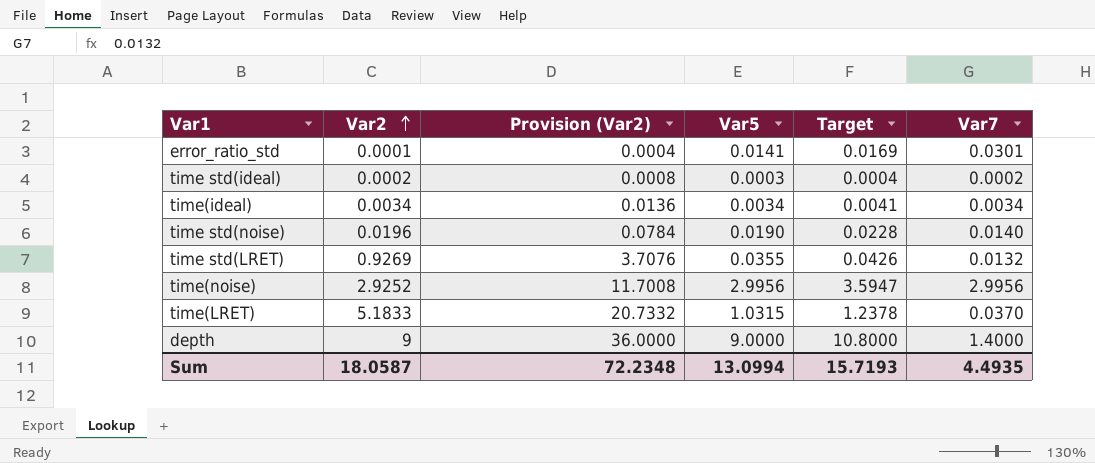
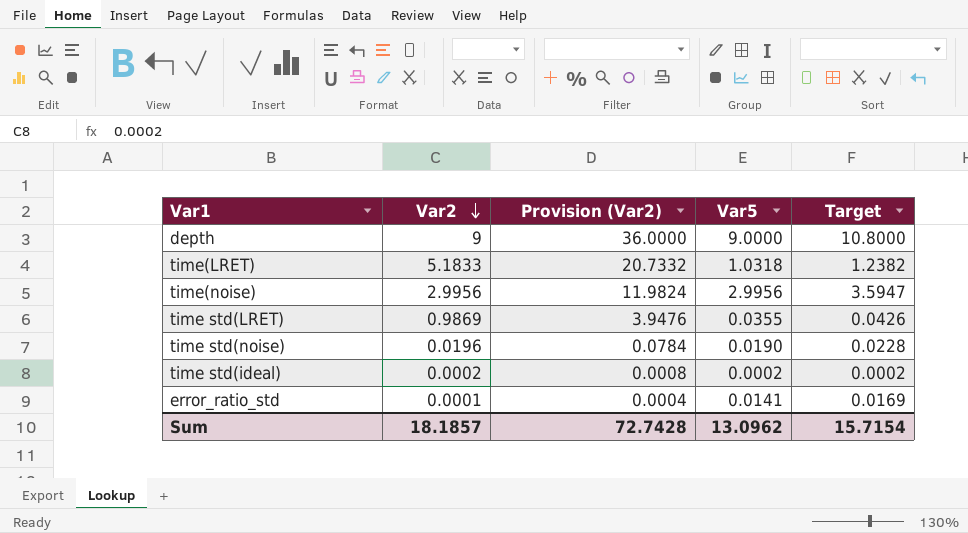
row order: Var2 ascending -> Var2 descending
column Var7 | position: 6 -> none
row time(ideal): 0.0034 | 0.0136 | 0.0034 | 0.0041 | 0.0034 -> none
time(LRET) | Var5: 1.0315 -> 1.0318
time(LRET) | Target: 1.2378 -> 1.2382
time(noise) | Var2: 2.9252 -> 2.9956
time(noise) | Provision (Var2): 11.7008 -> 11.9824
time std(LRET) | Var2: 0.9269 -> 0.9869
time std(LRET) | Provision (Var2): 3.7076 -> 3.9476
time std(ideal) | Var5: 0.0003 -> 0.0002
time std(ideal) | Target: 0.0004 -> 0.0002
Sum | Var2: 18.0587 -> 18.1857
Sum | Provision (Var2): 72.2348 -> 72.7428
Sum | Var5: 13.0994 -> 13.0962
Sum | Target: 15.7193 -> 15.7154

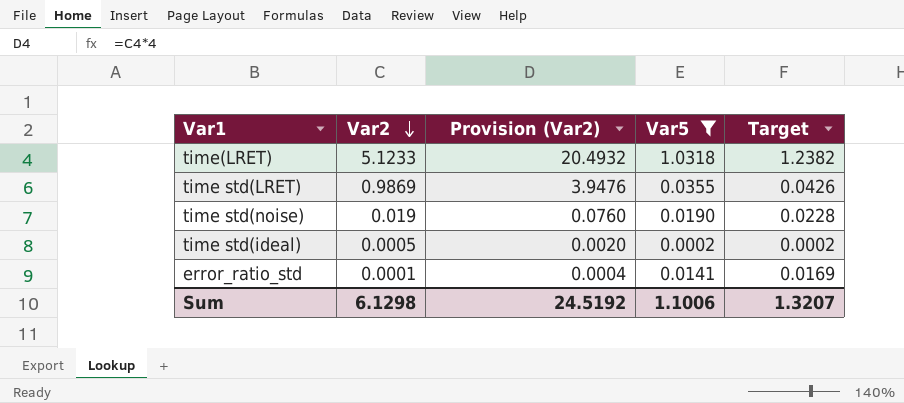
filter: none -> Var5 <= 1.0318
time(LRET) | Var2: 5.1833 -> 5.1233
time(LRET) | Provision (Var2): 20.7332 -> 20.4932
time std(noise) | Var2: 0.0196 -> 0.019
time std(noise) | Provision (Var2): 0.0784 -> 0.0760
time std(ideal) | Var2: 0.0002 -> 0.0005
time std(ideal) | Provision (Var2): 0.0008 -> 0.0020
Sum | Var2: 18.1857 -> 6.1298
Sum | Provision (Var2): 72.7428 -> 24.5192
Sum | Var5: 13.0962 -> 1.1006
Sum | Target: 15.7154 -> 1.3207

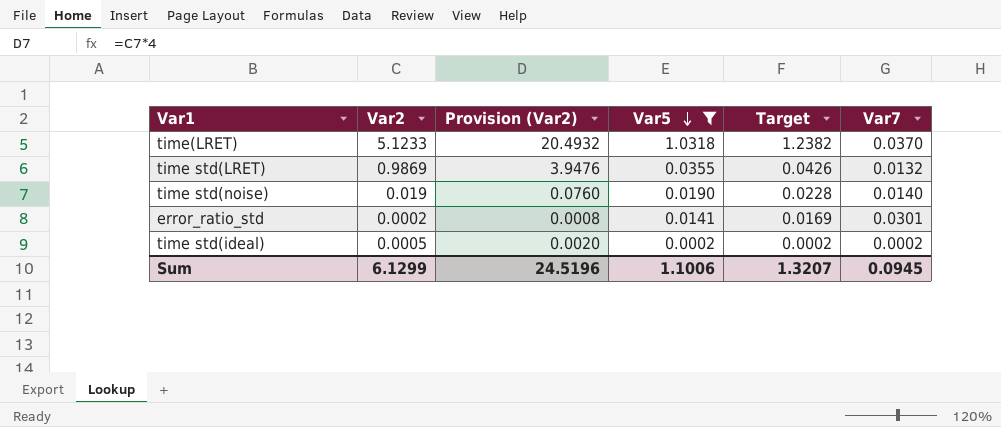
row order: Var2 descending -> Var5 descending
column Var7 | position: none -> 6
error_ratio_std | Var2: 0.0001 -> 0.0002
error_ratio_std | Provision (Var2): 0.0004 -> 0.0008
Sum | Var2: 6.1298 -> 6.1299
Sum | Provision (Var2): 24.5192 -> 24.5196

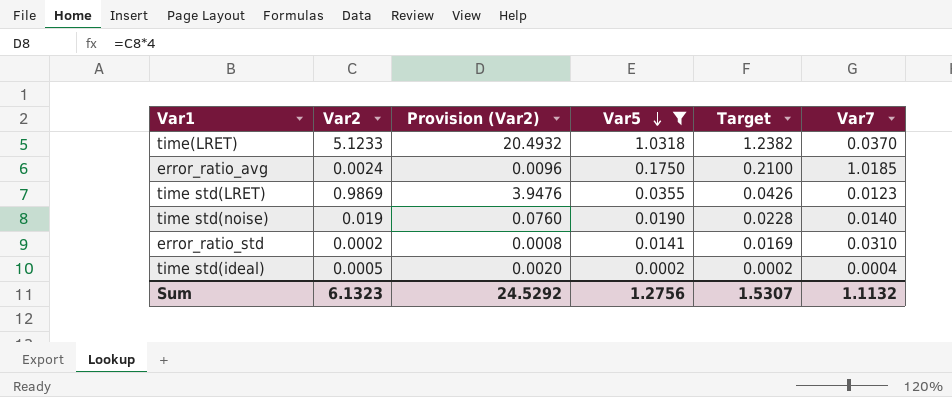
row error_ratio_avg: none -> 0.0024 | 0.0096 | 0.1750 | 0.2100 | 1.0185
time std(LRET) | Var7: 0.0132 -> 0.0123
error_ratio_std | Var7: 0.0301 -> 0.0310
time std(ideal) | Var7: 0.0002 -> 0.0004
Sum | Var2: 6.1299 -> 6.1323
Sum | Provision (Var2): 24.5196 -> 24.5292
Sum | Var5: 1.1006 -> 1.2756
Sum | Target: 1.3207 -> 1.5307
Sum | Var7: 0.0945 -> 1.1132

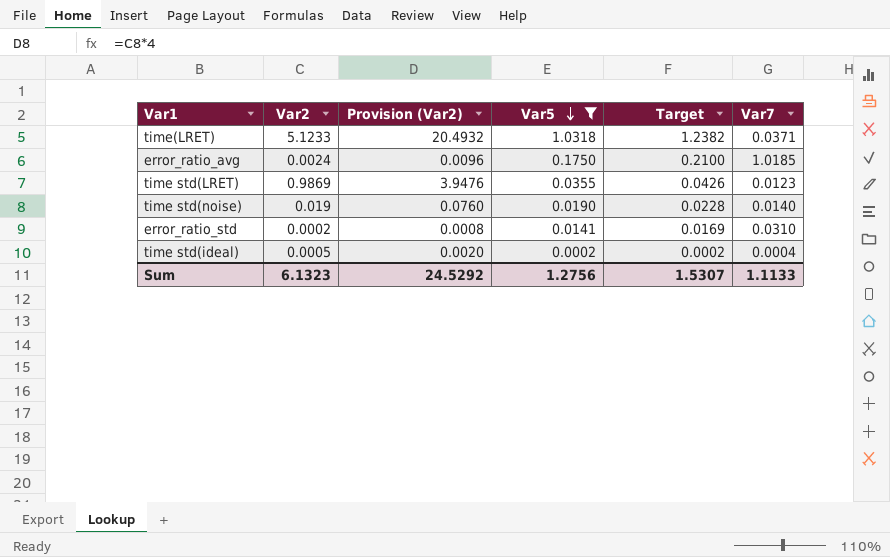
time(LRET) | Var7: 0.0370 -> 0.0371
Sum | Var7: 1.1132 -> 1.1133

